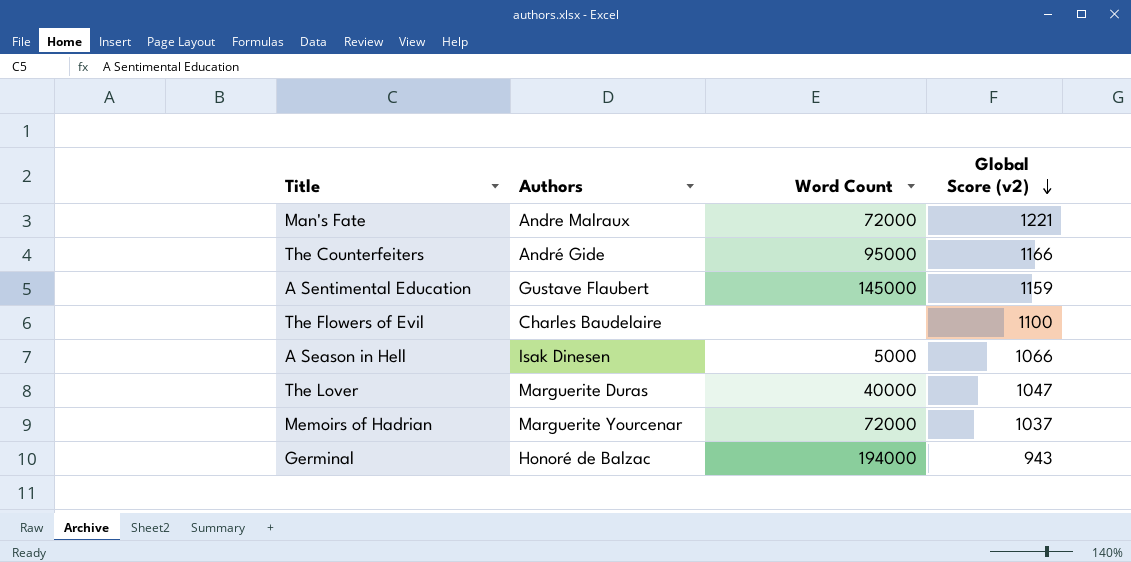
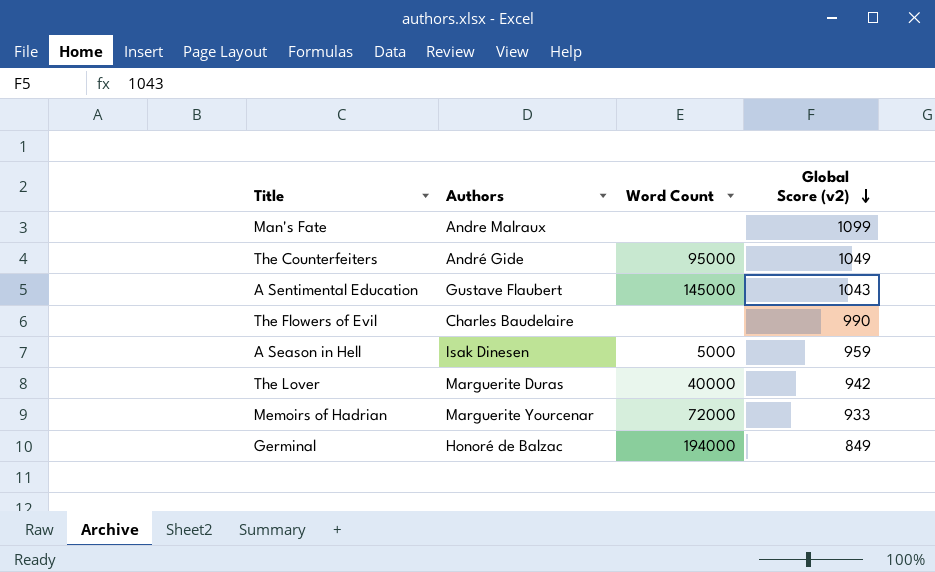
Man's Fate | Word Count: 72000 -> none
Man's Fate | Global Score (v2): 1221 -> 1099
The Counterfeiters | Global Score (v2): 1166 -> 1049
A Sentimental Education | Global Score (v2): 1159 -> 1043
The Flowers of Evil | Global Score (v2): 1100 -> 990
A Season in Hell | Global Score (v2): 1066 -> 959
The Lover | Global Score (v2): 1047 -> 942
Memoirs of Hadrian | Global Score (v2): 1037 -> 933
Germinal | Global Score (v2): 943 -> 849

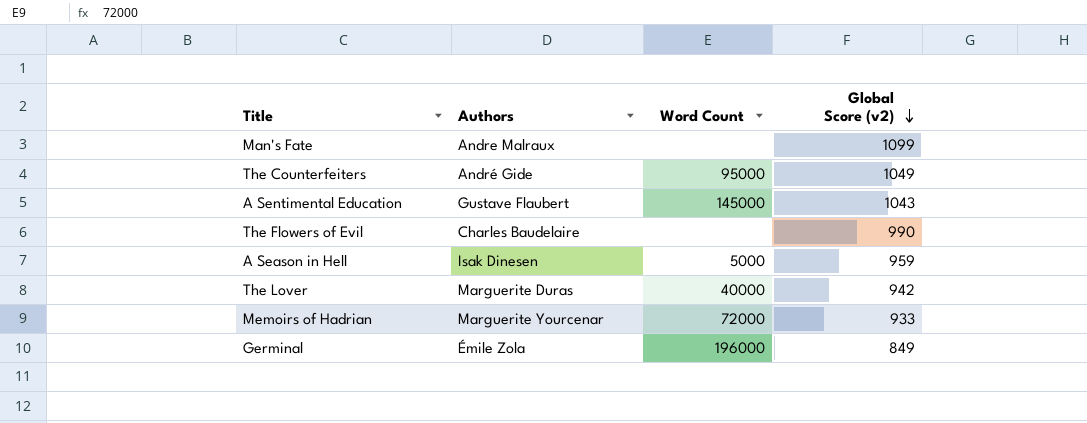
Germinal | Authors: Honoré de Balzac -> Émile Zola
Germinal | Word Count: 194000 -> 196000

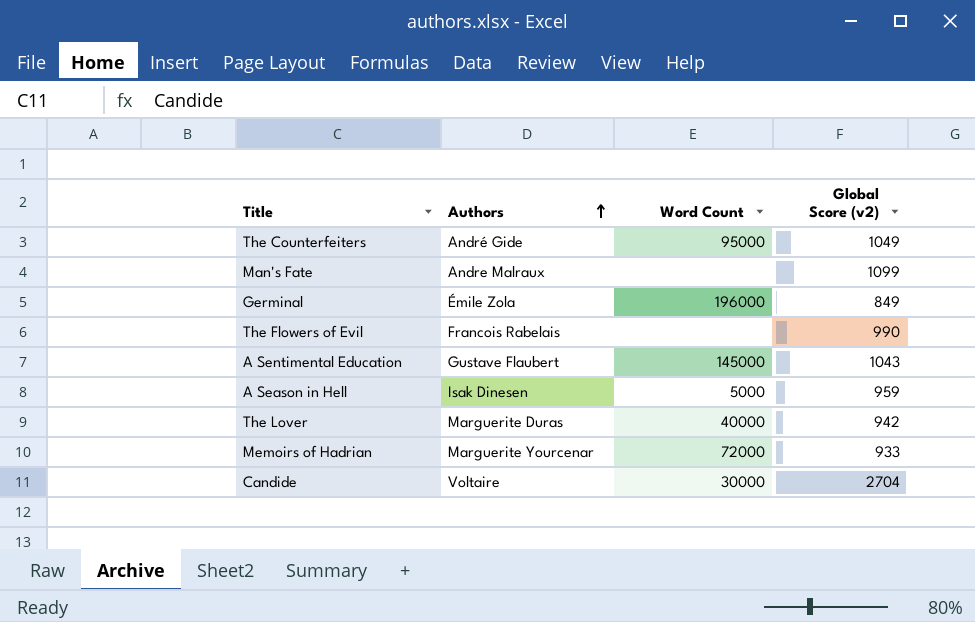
row order: Global Score (v2) descending -> Authors ascending
The Flowers of Evil | Authors: Charles Baudelaire -> Francois Rabelais
row Candide: none -> Voltaire | 30000 | 2704

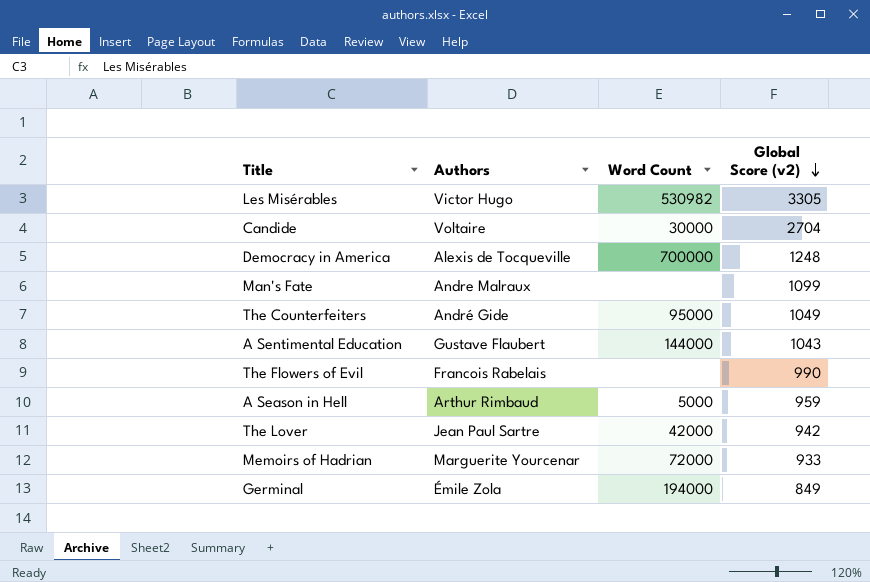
row order: Authors ascending -> Global Score (v2) descending
row Les Misérables: none -> Victor Hugo | 530982 | 3305
row Democracy in America: none -> Alexis de Tocqueville | 700000 | 1248
A Sentimental Education | Word Count: 145000 -> 144000
A Season in Hell | Authors: Isak Dinesen -> Arthur Rimbaud
The Lover | Authors: Marguerite Duras -> Jean Paul Sartre
The Lover | Word Count: 40000 -> 42000
Germinal | Word Count: 196000 -> 194000

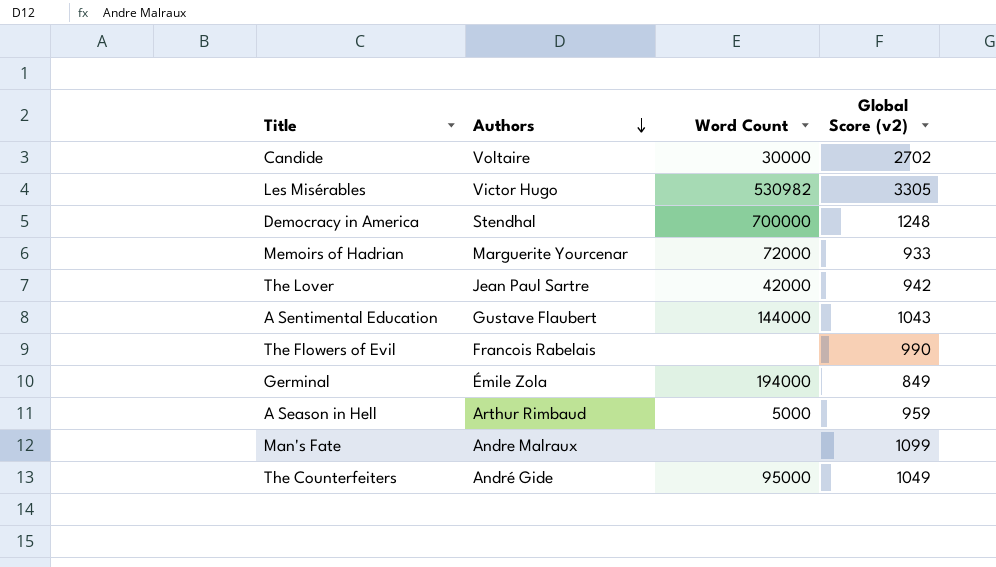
row order: Global Score (v2) descending -> Authors descending
Candide | Global Score (v2): 2704 -> 2702
Democracy in America | Authors: Alexis de Tocqueville -> Stendhal

